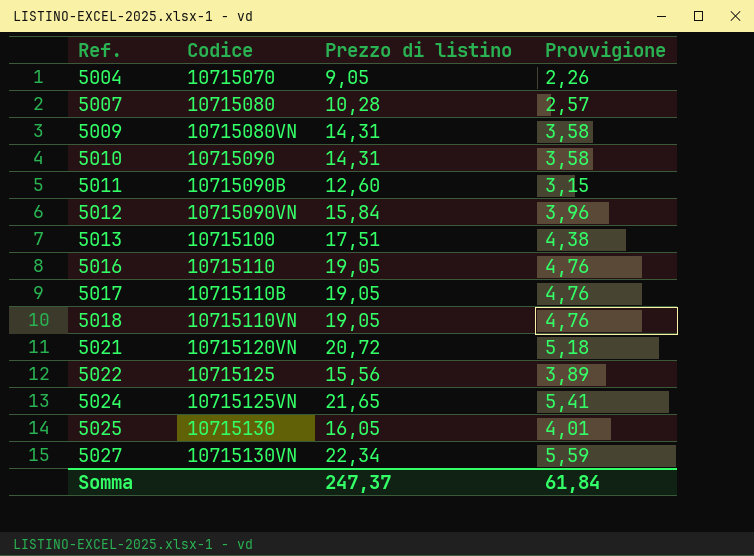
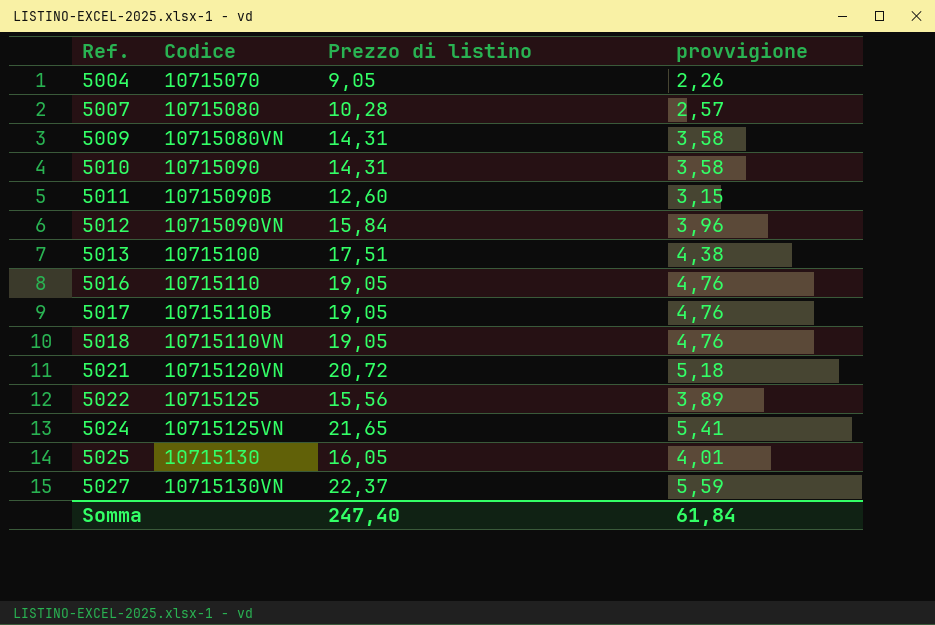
column name: Provvigione -> provvigione
5027 | Prezzo di listino: 22,34 -> 22,37
Somma | Prezzo di listino: 247,37 -> 247,40

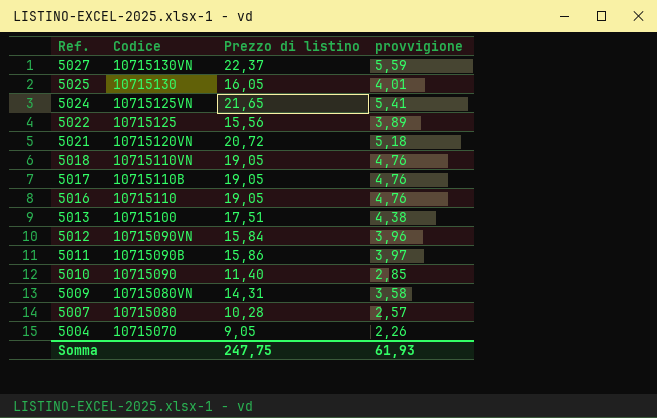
row order: Ref. ascending -> Ref. descending
5011 | Prezzo di listino: 12,60 -> 15,86
5011 | provvigione: 3,15 -> 3,97
5010 | Prezzo di listino: 14,31 -> 11,40
5010 | provvigione: 3,58 -> 2,85
Somma | Prezzo di listino: 247,40 -> 247,75
Somma | provvigione: 61,84 -> 61,93

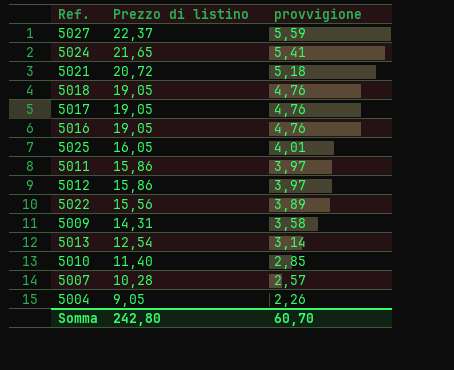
row order: Ref. descending -> Prezzo di listino descending
column Codice | position: 2 -> none
5012 | Prezzo di listino: 15,84 -> 15,86
5012 | provvigione: 3,96 -> 3,97
5013 | Prezzo di listino: 17,51 -> 12,54
5013 | provvigione: 4,38 -> 3,14
Somma | Prezzo di listino: 247,75 -> 242,80
Somma | provvigione: 61,93 -> 60,70

